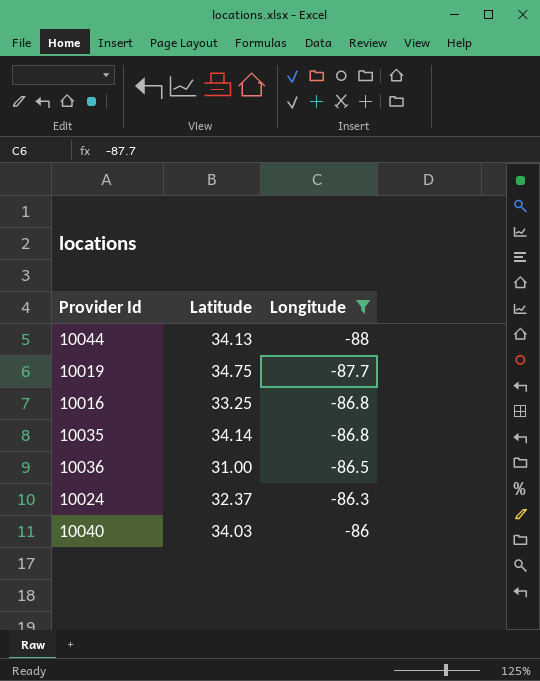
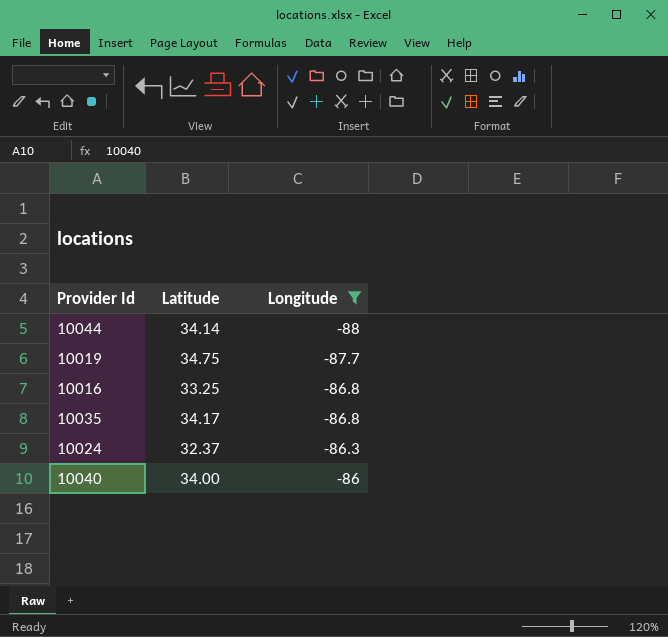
row 10036: 31.00 | -86.5 -> none
10044 | Latitude: 34.13 -> 34.14
10035 | Latitude: 34.14 -> 34.17
10040 | Latitude: 34.03 -> 34.00

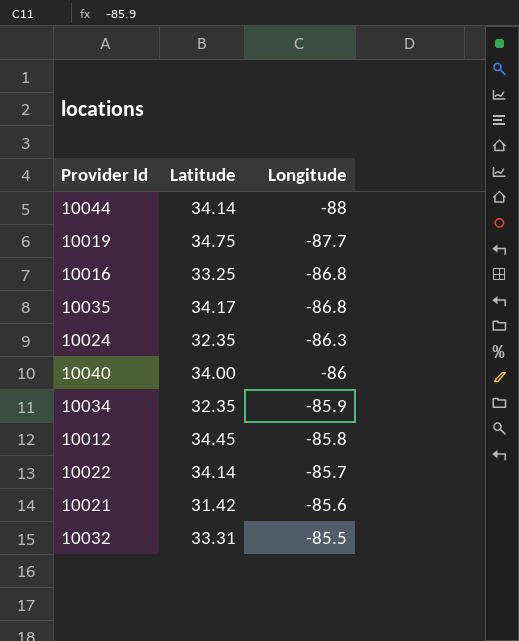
filter: Longitude <= -86 -> none
10024 | Latitude: 32.37 -> 32.35

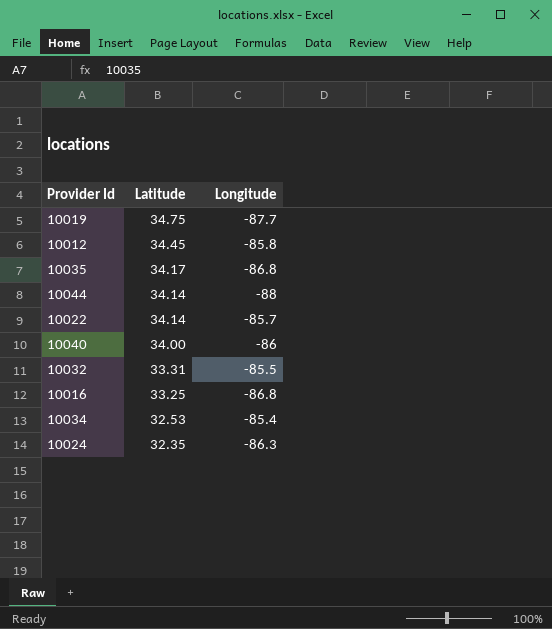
row order: Longitude ascending -> Latitude descending
row 10021: 31.42 | -85.6 -> none
10034 | Latitude: 32.35 -> 32.53
10034 | Longitude: -85.9 -> -85.4

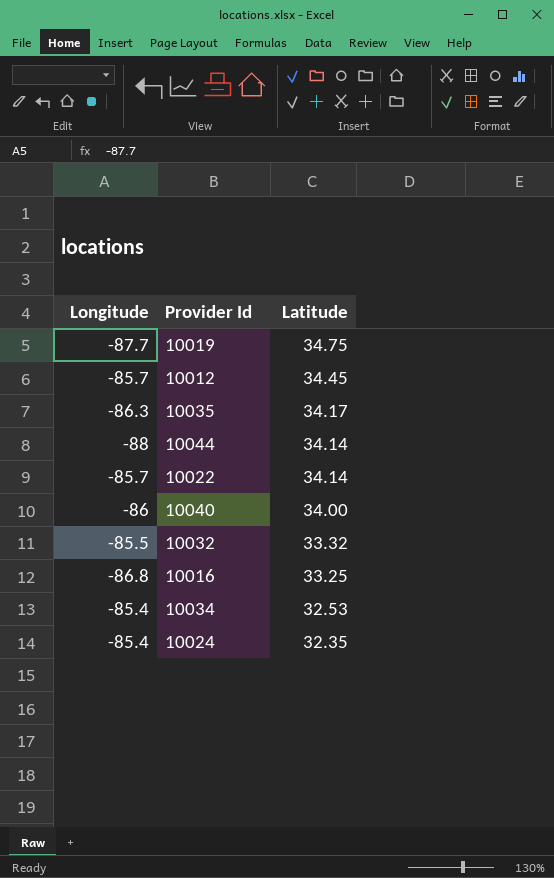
column Longitude | position: 3 -> 1
10012 | Longitude: -85.8 -> -85.7
10035 | Longitude: -86.8 -> -86.3
10032 | Latitude: 33.31 -> 33.32
10024 | Longitude: -86.3 -> -85.4

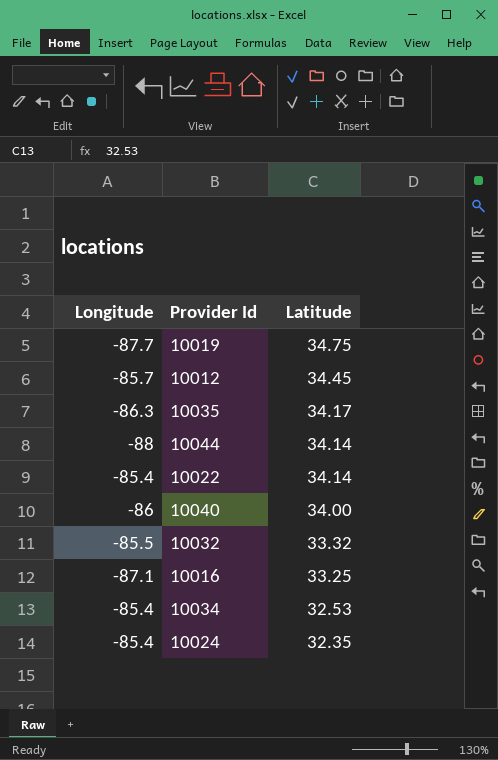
10022 | Longitude: -85.7 -> -85.4
10016 | Longitude: -86.8 -> -87.1

